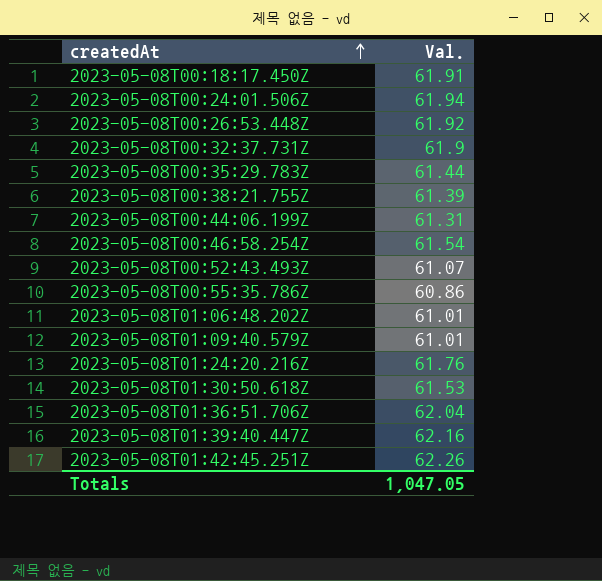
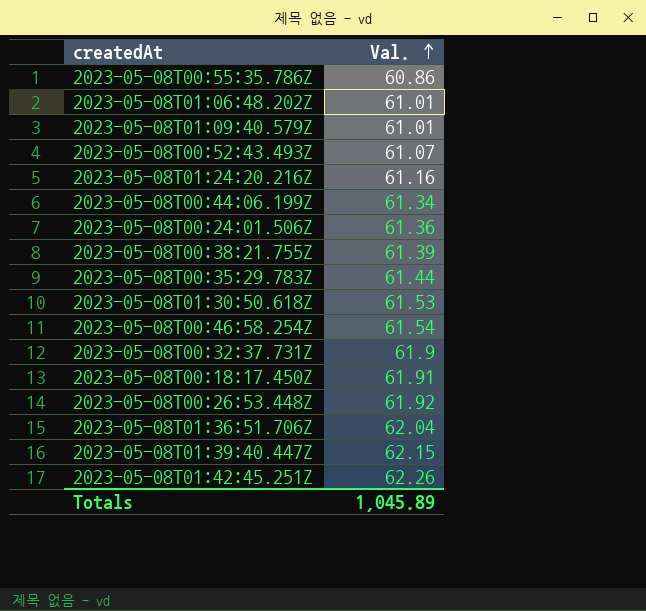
row order: createdAt ascending -> Val. ascending
2023-05-08T01:24:20.216Z | Val.: 61.76 -> 61.16
2023-05-08T00:44:06.199Z | Val.: 61.31 -> 61.34
2023-05-08T00:24:01.506Z | Val.: 61.94 -> 61.36
2023-05-08T01:39:40.447Z | Val.: 62.16 -> 62.15
Totals | Val.: 1,047.05 -> 1,045.89

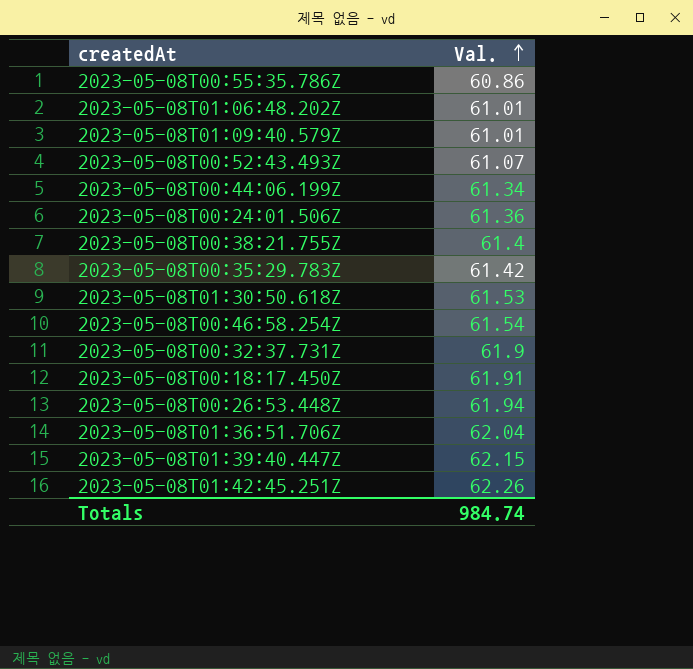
row 2023-05-08T01:24:20.216Z: 61.16 -> none
2023-05-08T00:38:21.755Z | Val.: 61.39 -> 61.4
2023-05-08T00:35:29.783Z | Val.: 61.44 -> 61.42
2023-05-08T00:26:53.448Z | Val.: 61.92 -> 61.94
Totals | Val.: 1,045.89 -> 984.74

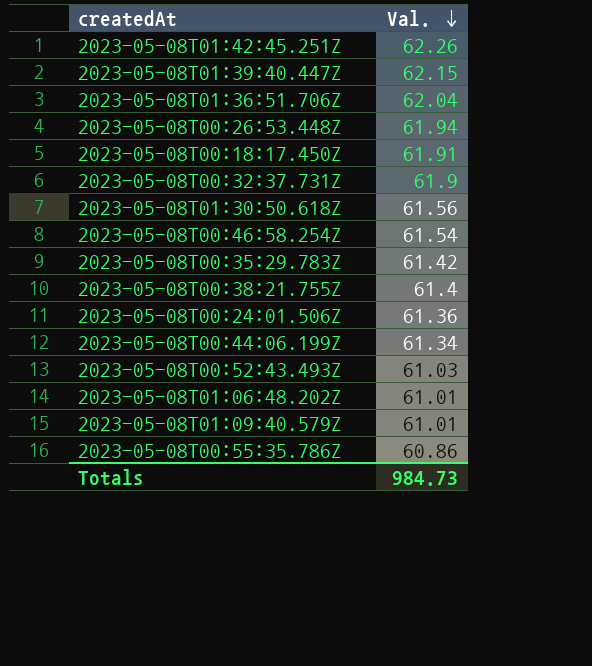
row order: Val. ascending -> Val. descending
2023-05-08T01:30:50.618Z | Val.: 61.53 -> 61.56
2023-05-08T00:52:43.493Z | Val.: 61.07 -> 61.03
Totals | Val.: 984.74 -> 984.73

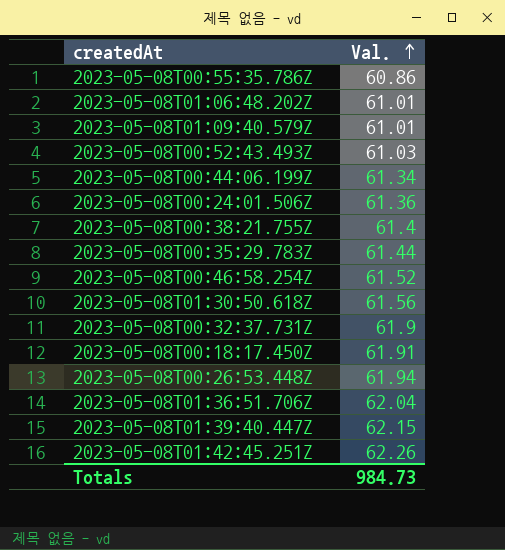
row order: Val. descending -> Val. ascending
2023-05-08T00:35:29.783Z | Val.: 61.42 -> 61.44
2023-05-08T00:46:58.254Z | Val.: 61.54 -> 61.52

